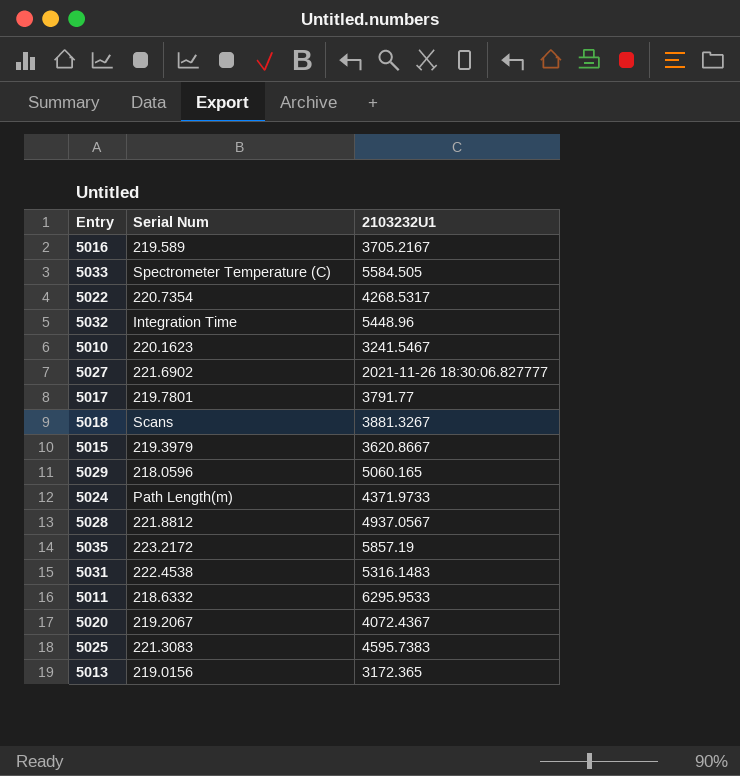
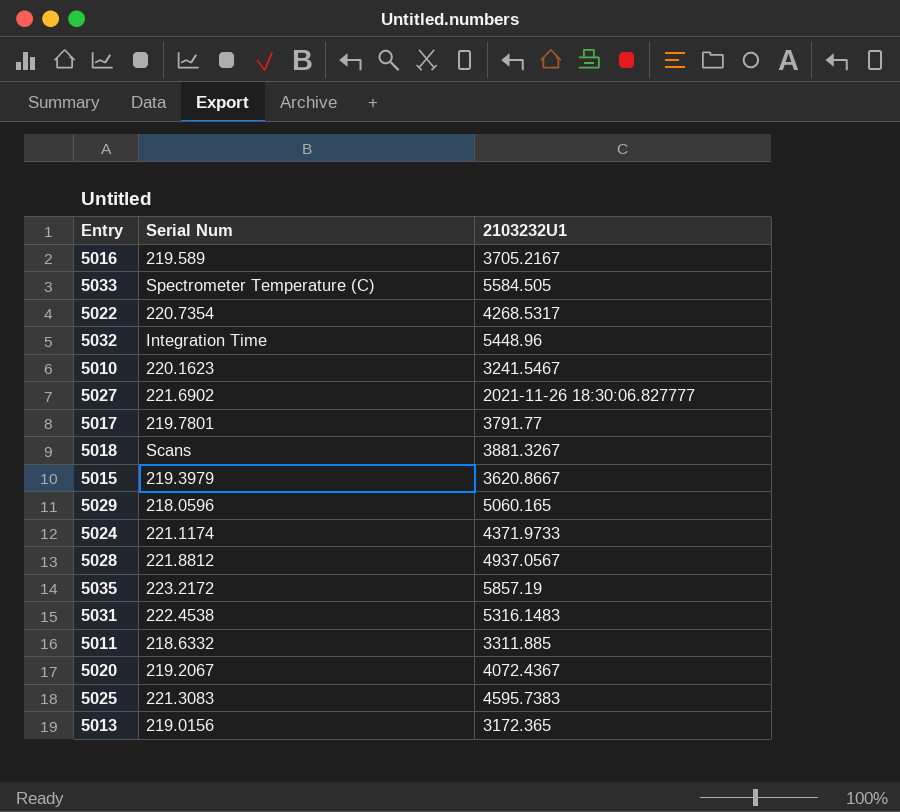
5024 | Serial Num: Path Length(m) -> 221.1174
5011 | 2103232U1: 6295.9533 -> 3311.885

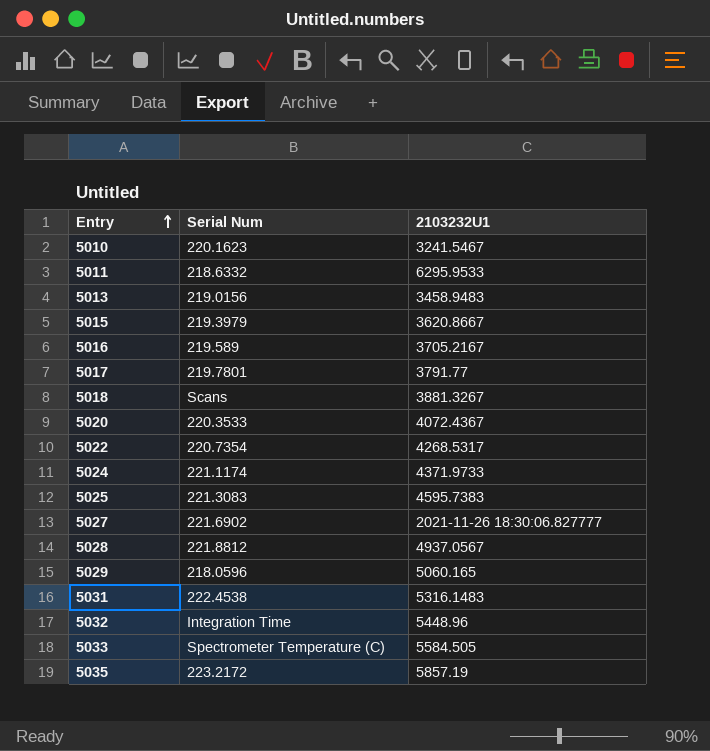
row order: none -> Entry ascending
5011 | 2103232U1: 3311.885 -> 6295.9533
5013 | 2103232U1: 3172.365 -> 3458.9483
5020 | Serial Num: 219.2067 -> 220.3533

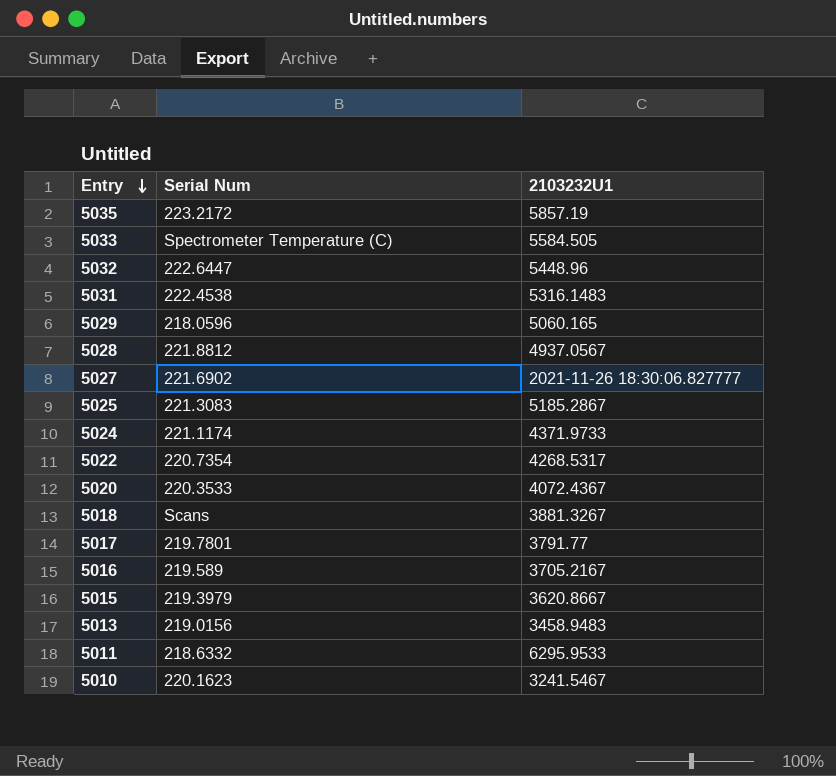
row order: Entry ascending -> Entry descending
5032 | Serial Num: Integration Time -> 222.6447
5025 | 2103232U1: 4595.7383 -> 5185.2867

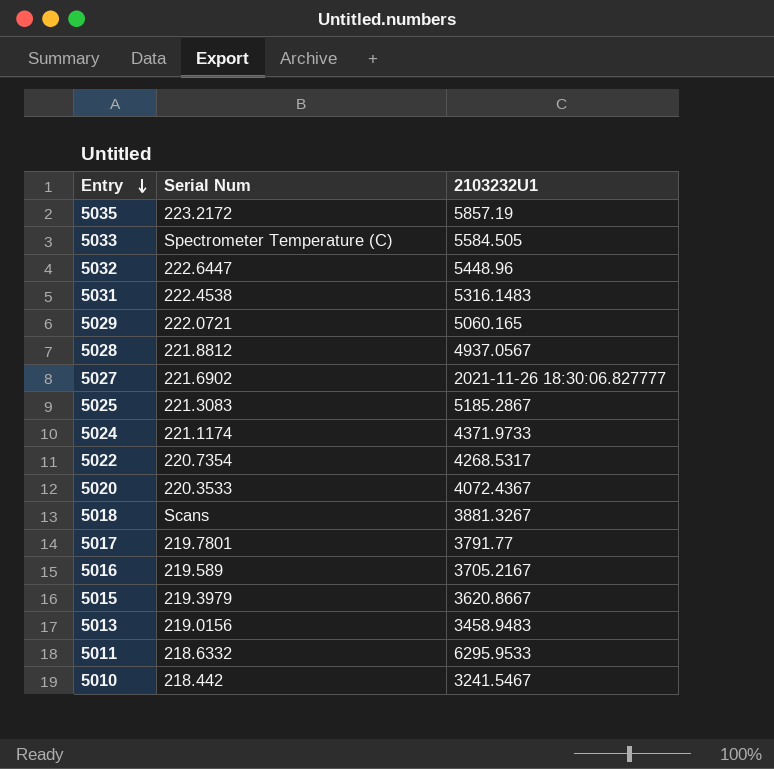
5029 | Serial Num: 218.0596 -> 222.0721
5010 | Serial Num: 220.1623 -> 218.442

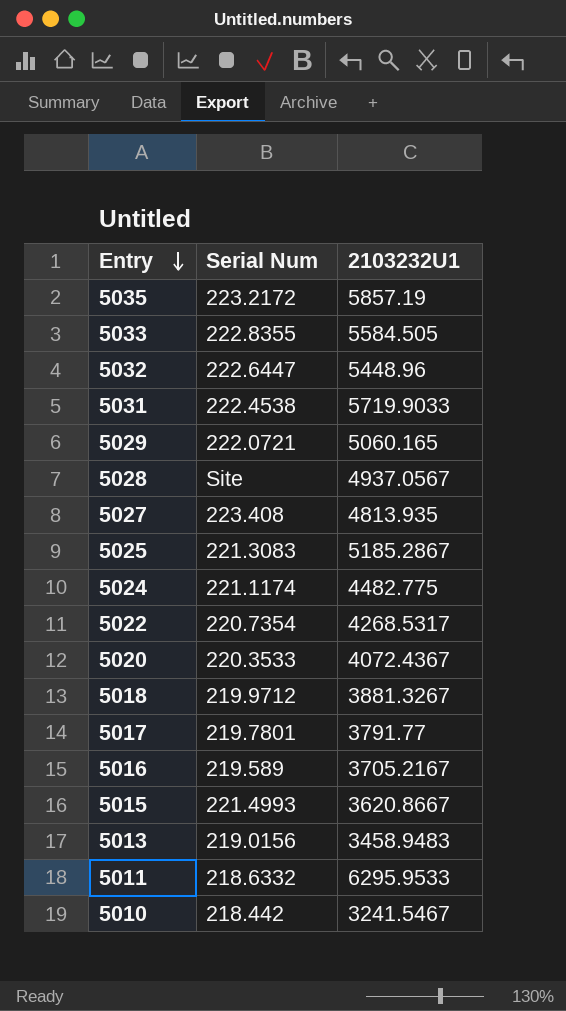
5033 | Serial Num: Spectrometer Temperature (C) -> 222.8355
5031 | 2103232U1: 5316.1483 -> 5719.9033
5028 | Serial Num: 221.8812 -> Site
5027 | Serial Num: 221.6902 -> 223.408
5027 | 2103232U1: 2021-11-26 18:30:06.827777 -> 4813.935
5024 | 2103232U1: 4371.9733 -> 4482.775
5018 | Serial Num: Scans -> 219.9712
5015 | Serial Num: 219.3979 -> 221.4993

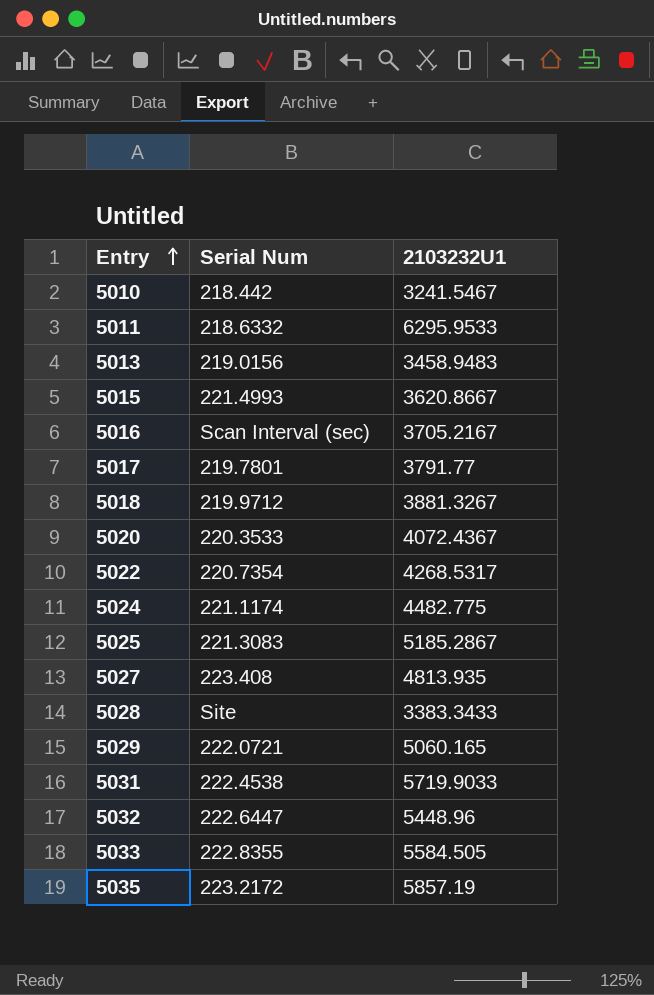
row order: Entry descending -> Entry ascending
5016 | Serial Num: 219.589 -> Scan Interval (sec)
5028 | 2103232U1: 4937.0567 -> 3383.3433

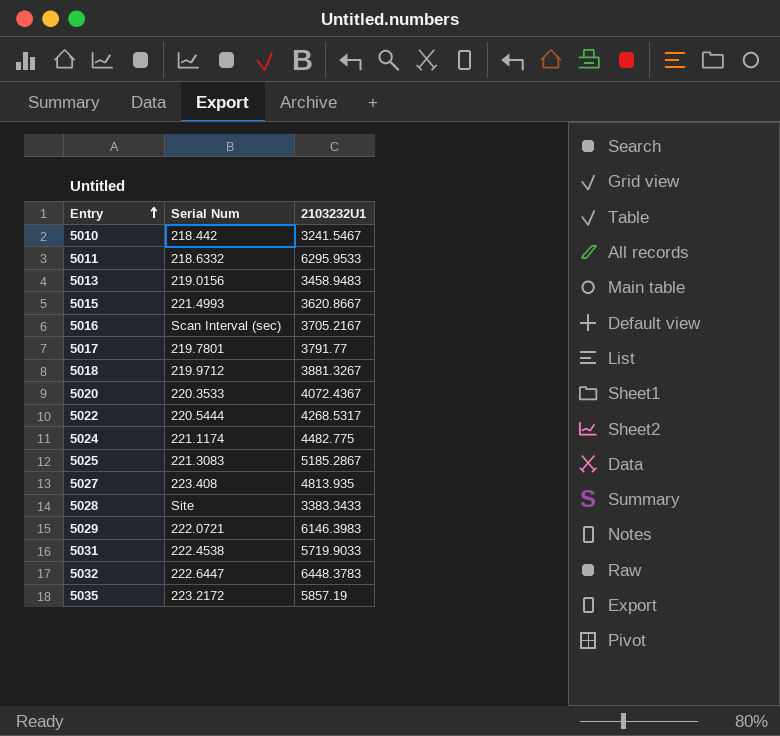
row 5033: 222.8355 | 5584.505 -> none
5022 | Serial Num: 220.7354 -> 220.5444
5029 | 2103232U1: 5060.165 -> 6146.3983
5032 | 2103232U1: 5448.96 -> 6448.3783

